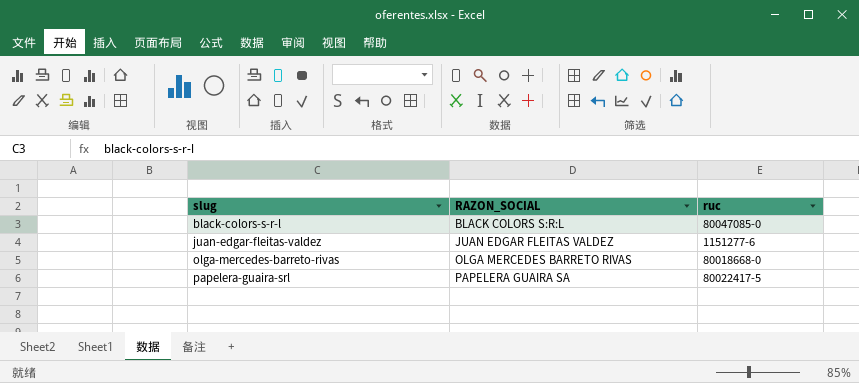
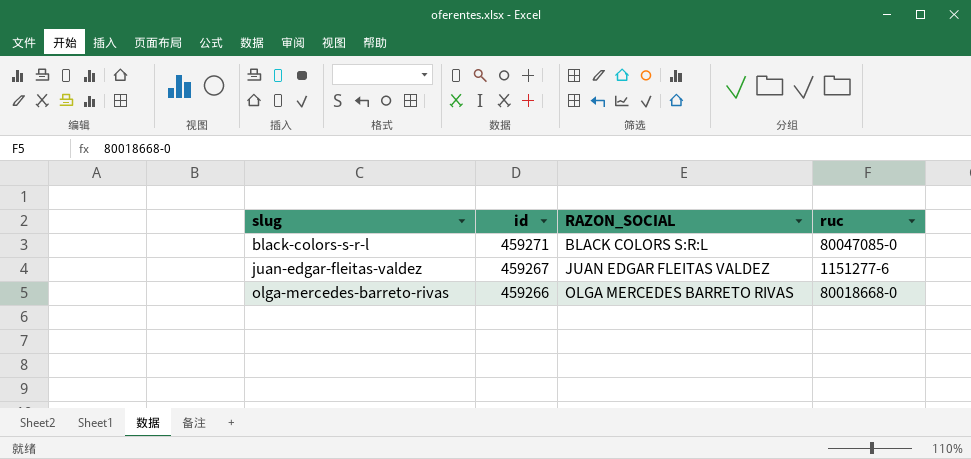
column id | position: none -> 2
row papelera-guaira-srl: PAPELERA GUAIRA SA | 80022417-5 -> none

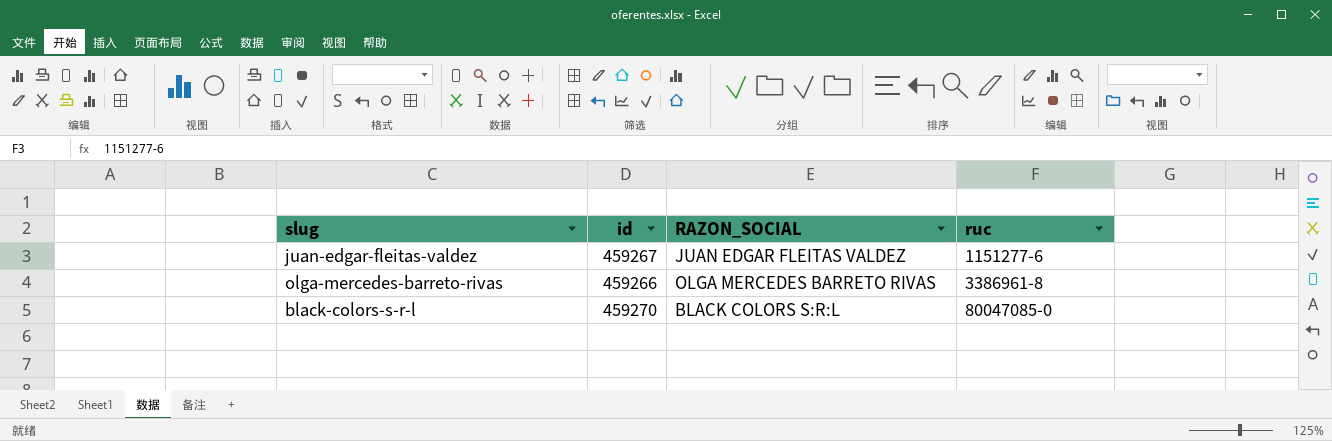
row order: slug ascending -> ruc ascending
olga-mercedes-barreto-rivas | ruc: 80018668-0 -> 3386961-8
black-colors-s-r-l | id: 459271 -> 459270

